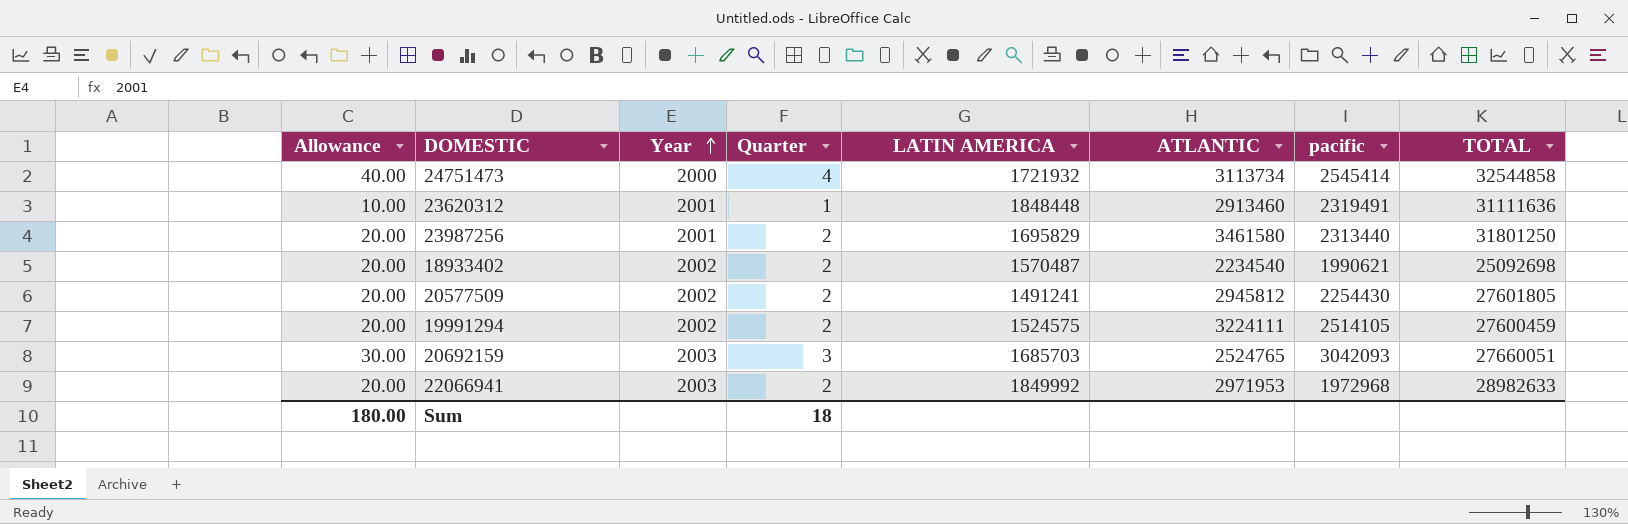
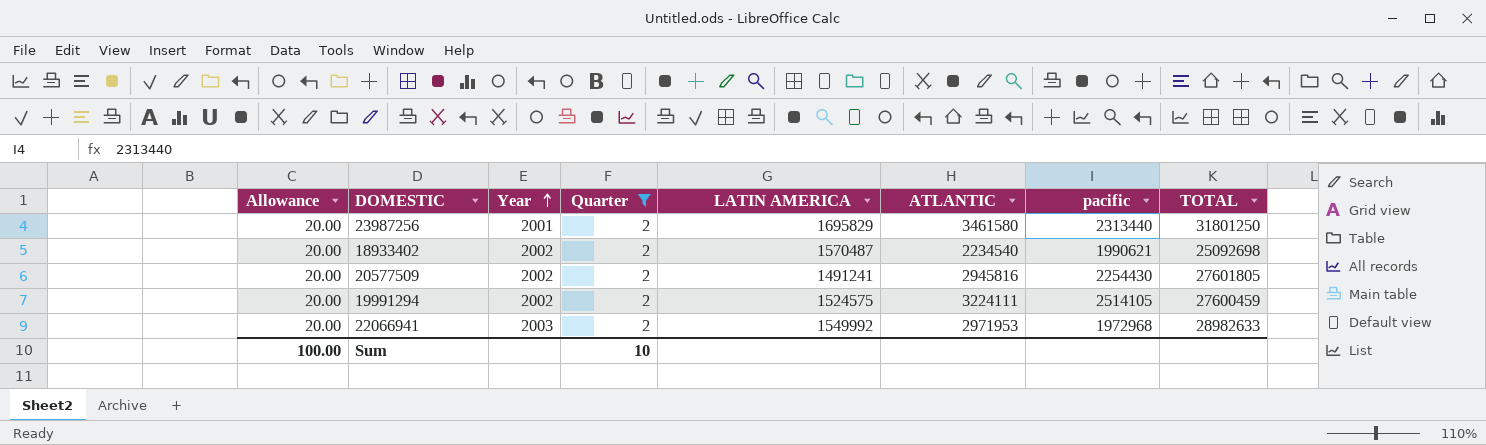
filter: none -> Quarter = 2
20577509 | ATLANTIC: 2945812 -> 2945816
22066941 | LATIN AMERICA: 1849992 -> 1549992
Sum | Allowance: 180.00 -> 100.00
Sum | Quarter: 18 -> 10

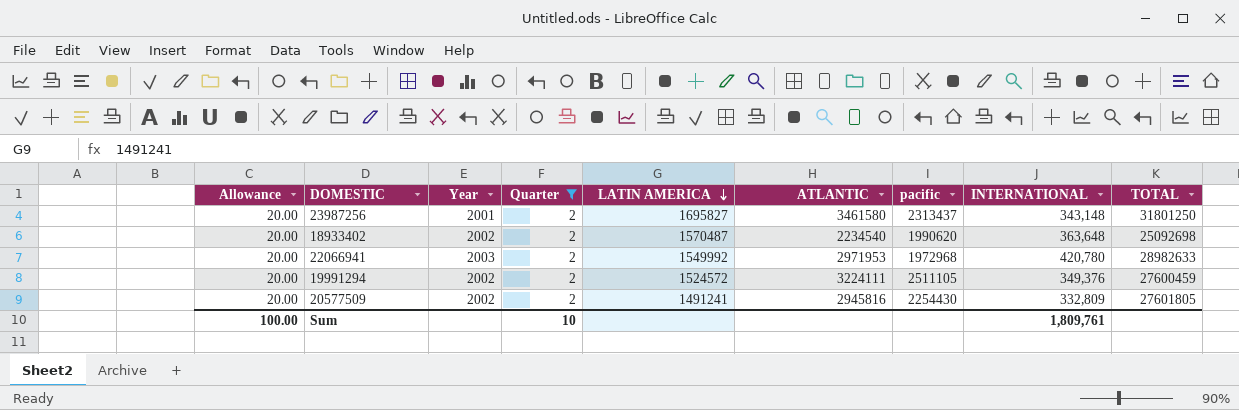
row order: Year ascending -> LATIN AMERICA descending
column INTERNATIONAL | position: none -> 8
23987256 | LATIN AMERICA: 1695829 -> 1695827
23987256 | pacific: 2313440 -> 2313437
18933402 | pacific: 1990621 -> 1990620
19991294 | LATIN AMERICA: 1524575 -> 1524572
19991294 | pacific: 2514105 -> 2511105

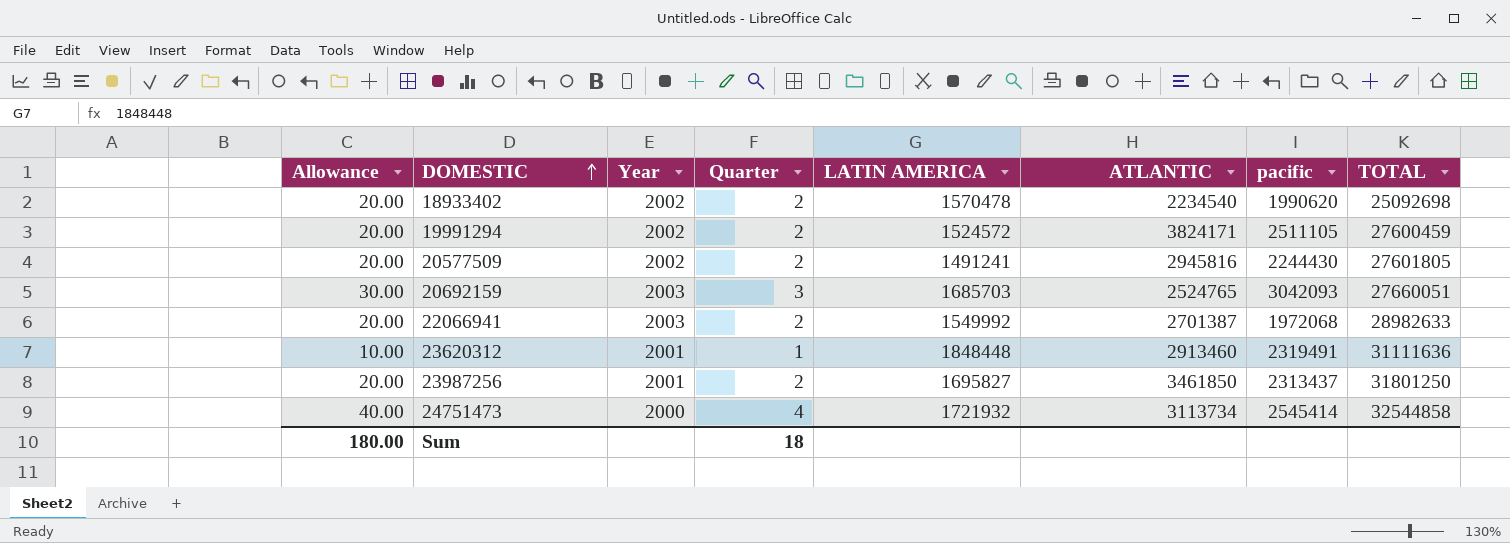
filter: Quarter = 2 -> none
row order: LATIN AMERICA descending -> DOMESTIC ascending
column INTERNATIONAL | position: 8 -> none
18933402 | LATIN AMERICA: 1570487 -> 1570478
19991294 | ATLANTIC: 3224111 -> 3824171
20577509 | pacific: 2254430 -> 2244430
22066941 | ATLANTIC: 2971953 -> 2701387
22066941 | pacific: 1972968 -> 1972068
23987256 | ATLANTIC: 3461580 -> 3461850
Sum | Allowance: 100.00 -> 180.00
Sum | Quarter: 10 -> 18

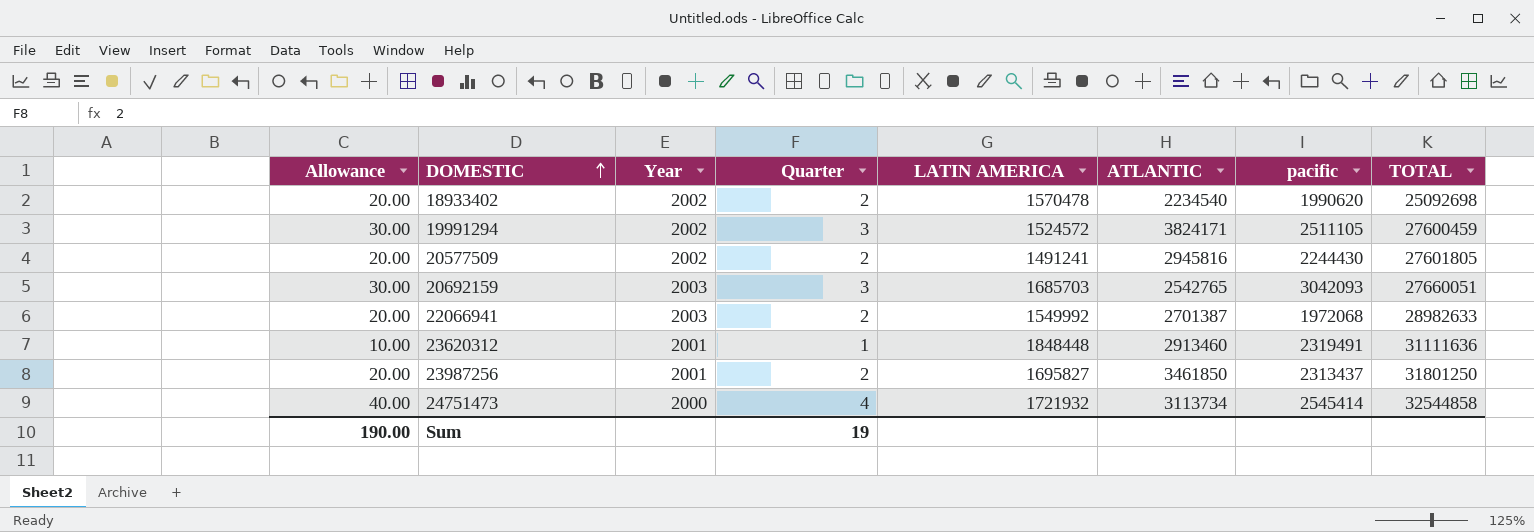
19991294 | Allowance: 20.00 -> 30.00
19991294 | Quarter: 2 -> 3
20692159 | ATLANTIC: 2524765 -> 2542765
Sum | Allowance: 180.00 -> 190.00
Sum | Quarter: 18 -> 19

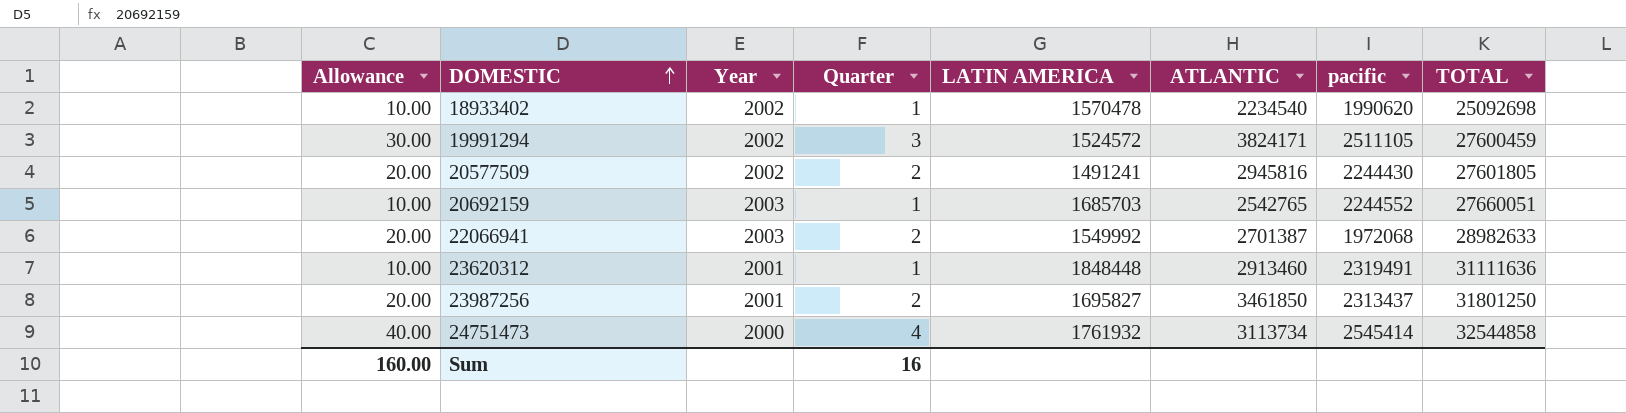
18933402 | Allowance: 20.00 -> 10.00
18933402 | Quarter: 2 -> 1
20692159 | Allowance: 30.00 -> 10.00
20692159 | Quarter: 3 -> 1
20692159 | pacific: 3042093 -> 2244552
24751473 | LATIN AMERICA: 1721932 -> 1761932
Sum | Allowance: 190.00 -> 160.00
Sum | Quarter: 19 -> 16

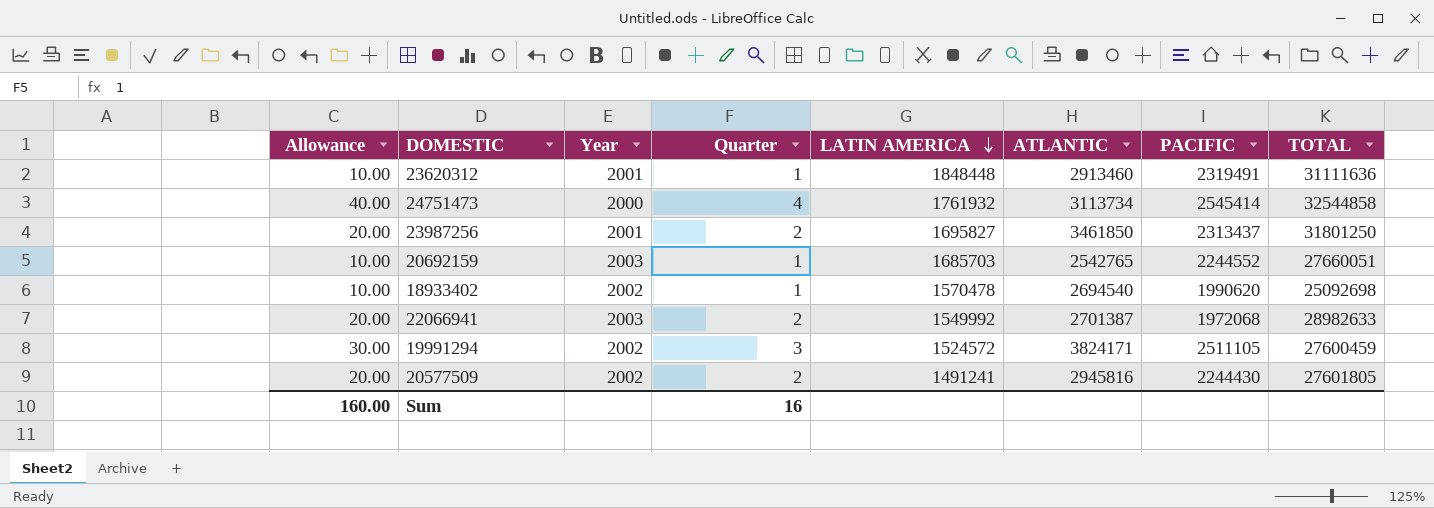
row order: DOMESTIC ascending -> LATIN AMERICA descending
column name: pacific -> PACIFIC
18933402 | ATLANTIC: 2234540 -> 2694540

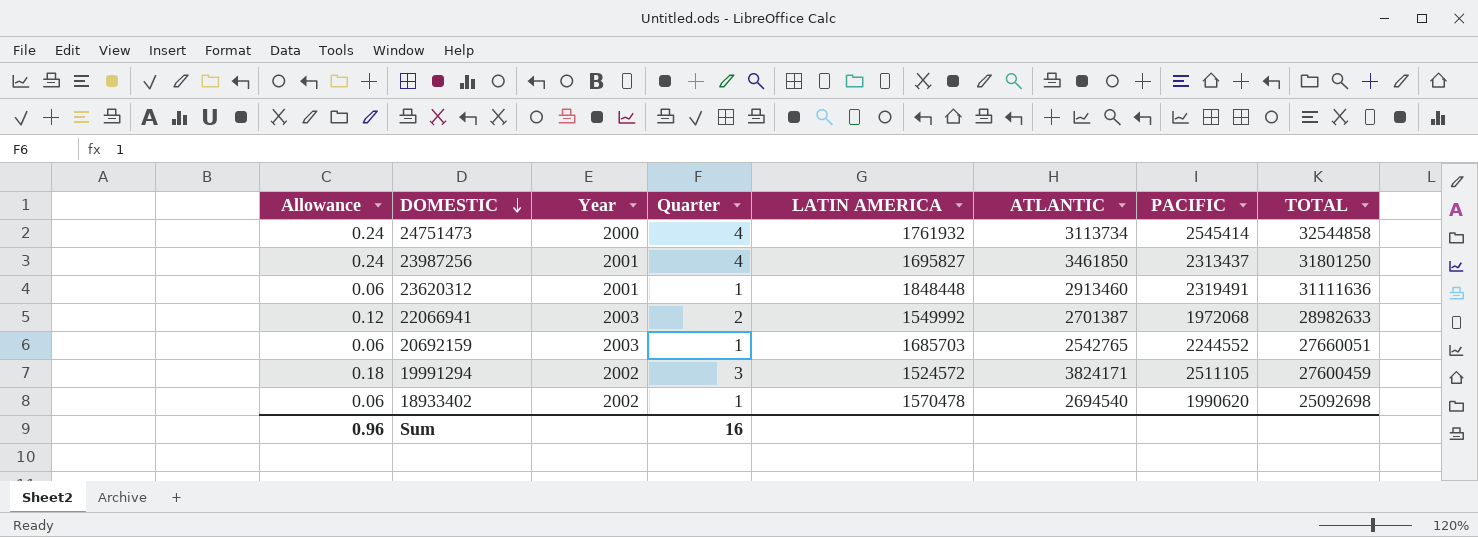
row order: LATIN AMERICA descending -> DOMESTIC descending
column Allowance | formula: [Quarter] * 10 -> [Quarter] * 0.06
row 20577509: 20.00 | 2002 | 2 | 1491241 | 2945816 | 2244430 | 27601805 -> none
23987256 | Quarter: 2 -> 4
Sum | Allowance: 160.00 -> 0.96

